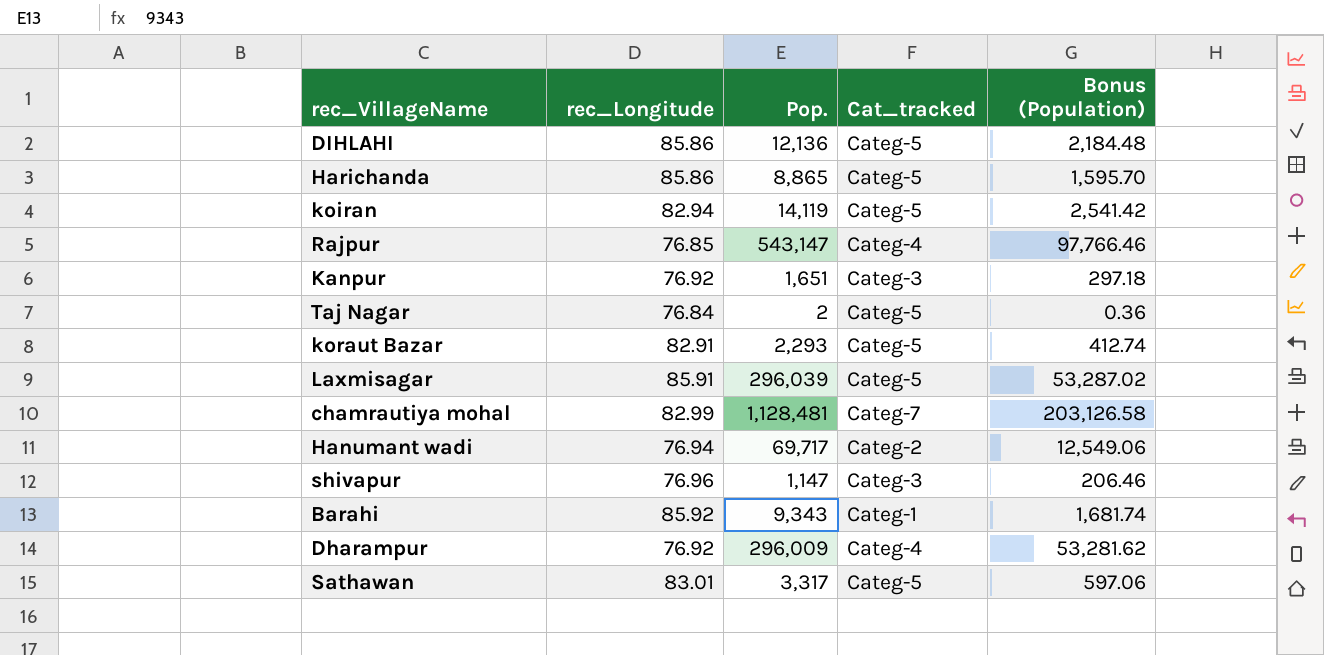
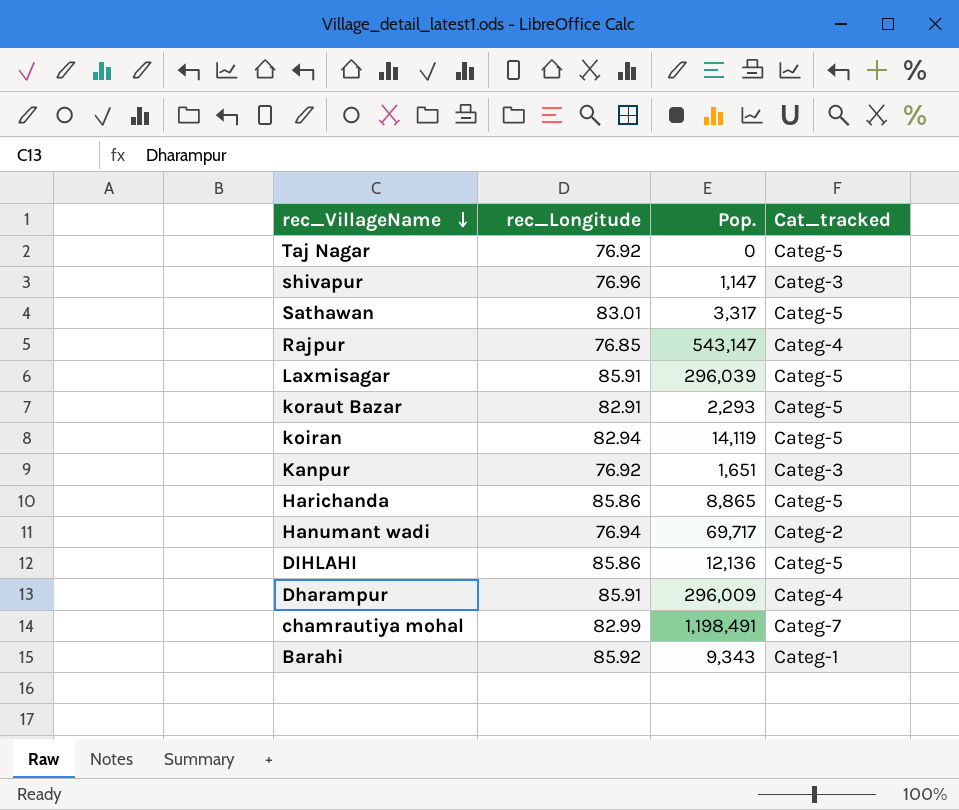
row order: none -> rec_VillageName descending
column Bonus (Population) | formula: [Pop.] * 0.18 -> none
Taj Nagar | rec_Longitude: 76.84 -> 76.92
Taj Nagar | Pop.: 2 -> 0
Dharampur | rec_Longitude: 76.92 -> 85.91
chamrautiya mohal | Pop.: 1,128,481 -> 1,198,491

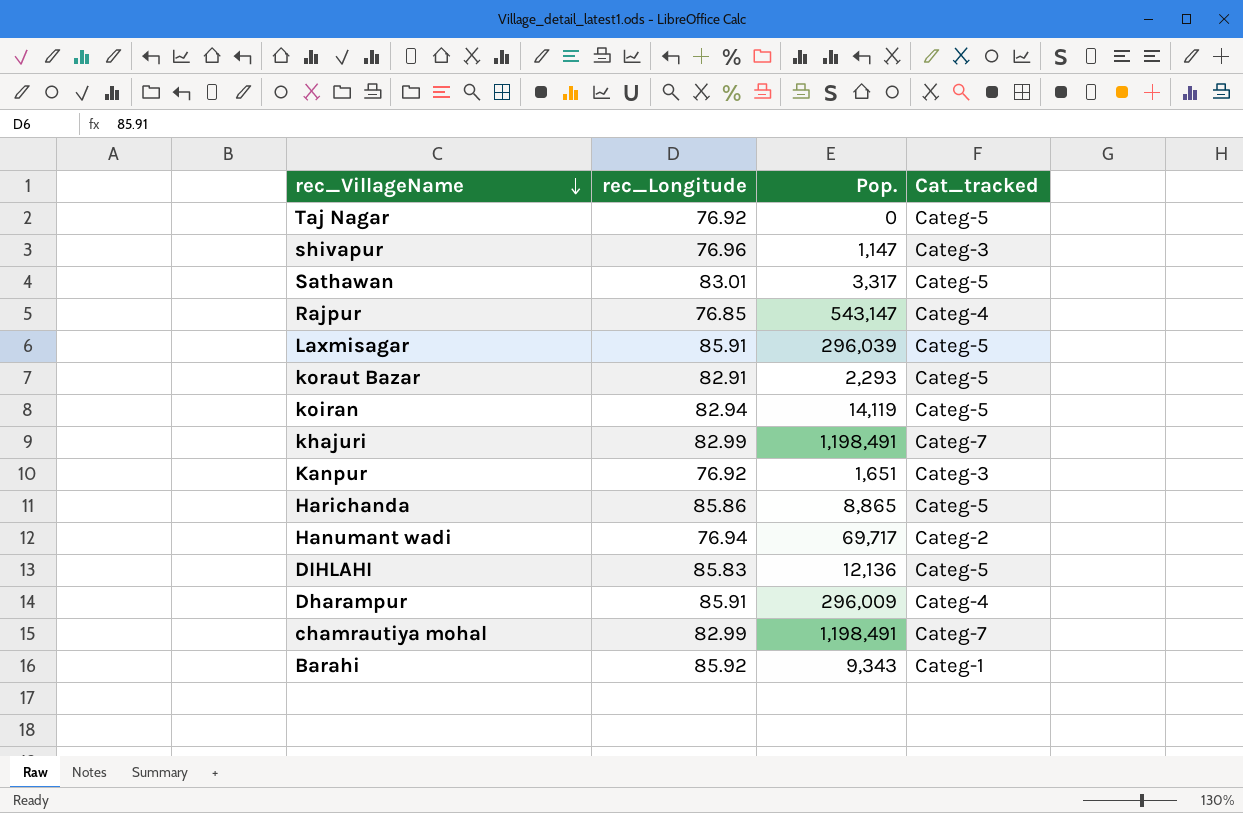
row khajuri: none -> 82.99 | 1,198,491 | Categ-7
DIHLAHI | rec_Longitude: 85.86 -> 85.83

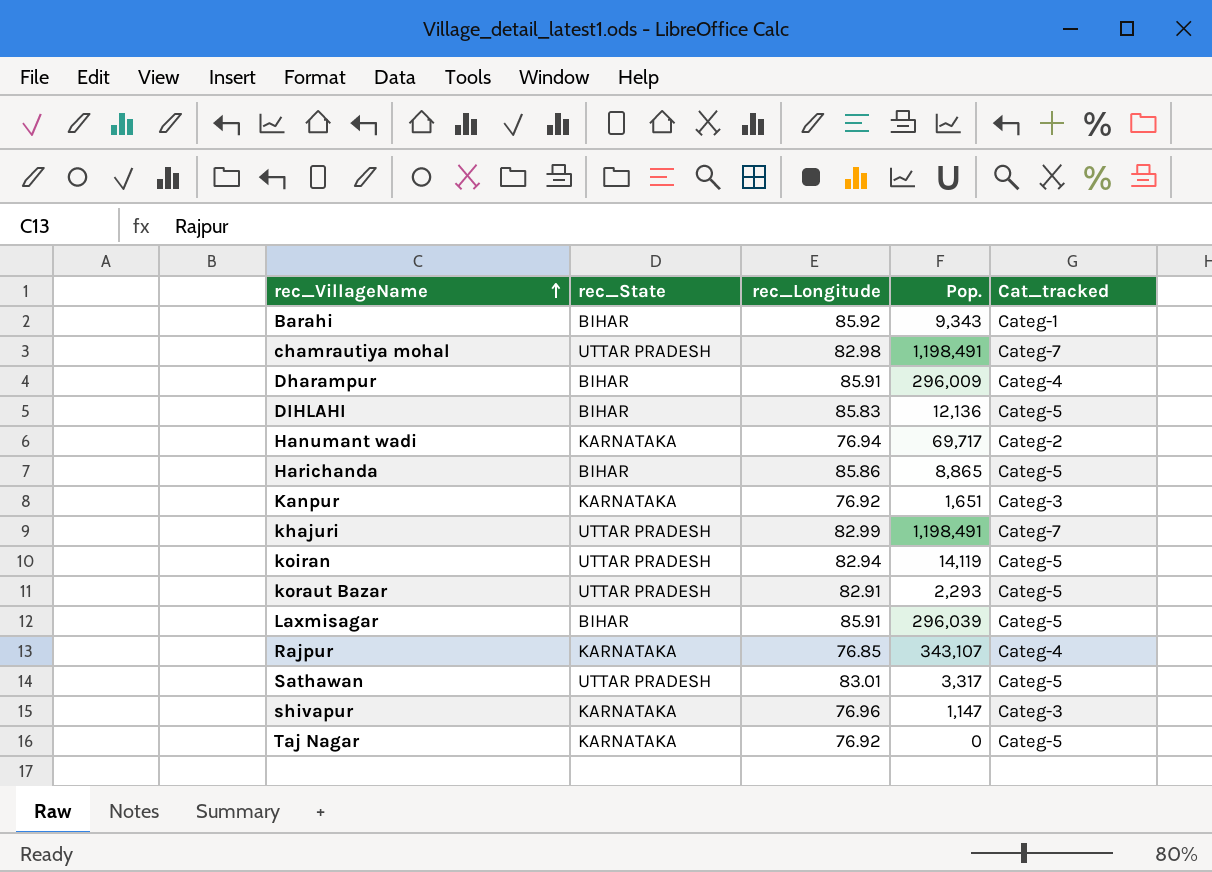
row order: rec_VillageName descending -> rec_VillageName ascending
column rec_State | position: none -> 2
chamrautiya mohal | rec_Longitude: 82.99 -> 82.98
Rajpur | Pop.: 543,147 -> 343,107

